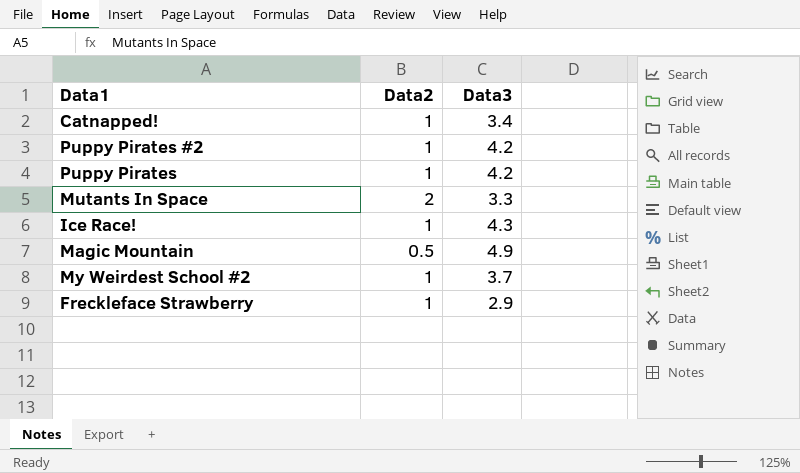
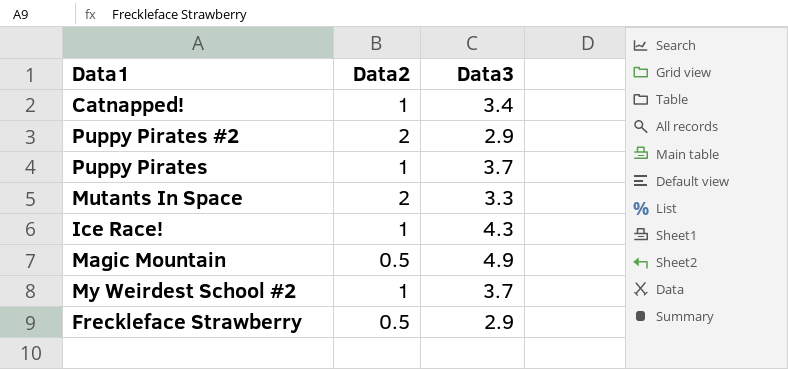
Puppy Pirates #2 | Data2: 1 -> 2
Puppy Pirates #2 | Data3: 4.2 -> 2.9
Puppy Pirates | Data3: 4.2 -> 3.7
Freckleface Strawberry | Data2: 1 -> 0.5

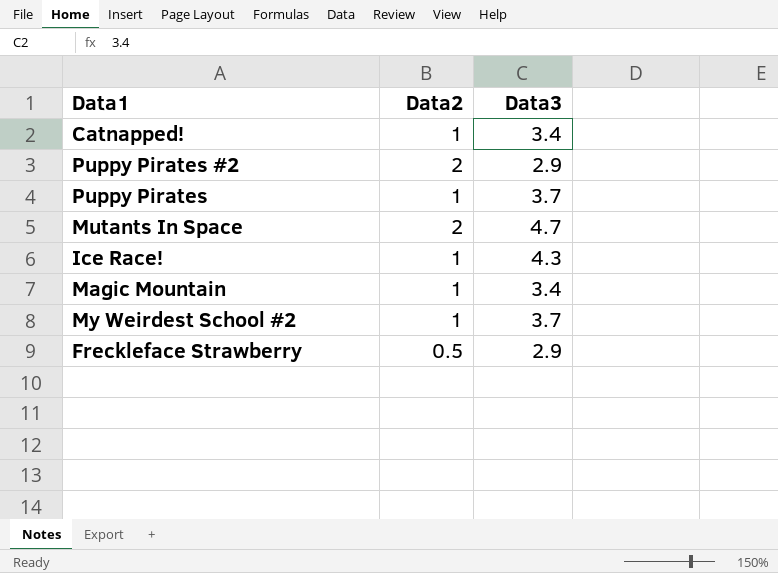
Mutants In Space | Data3: 3.3 -> 4.7
Magic Mountain | Data2: 0.5 -> 1
Magic Mountain | Data3: 4.9 -> 3.4

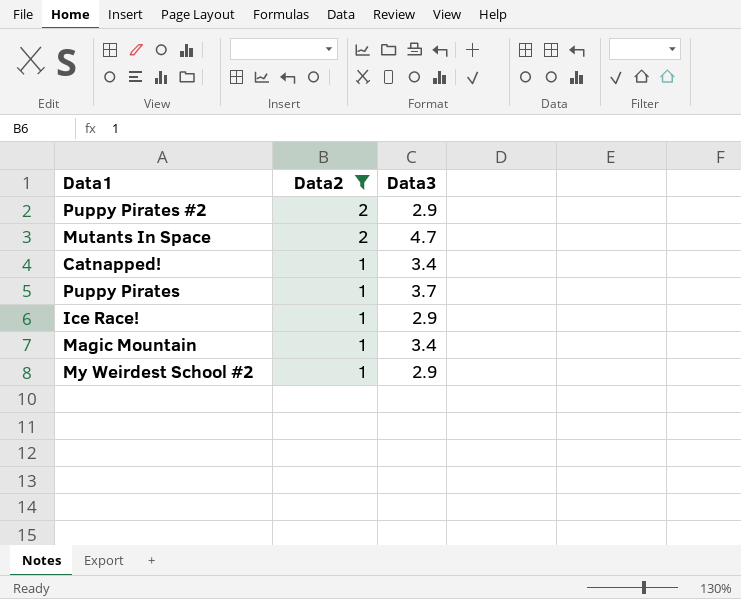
filter: none -> Data2 != 0.5
row order: none -> Data2 descending
Ice Race! | Data3: 4.3 -> 2.9
My Weirdest School #2 | Data3: 3.7 -> 2.9

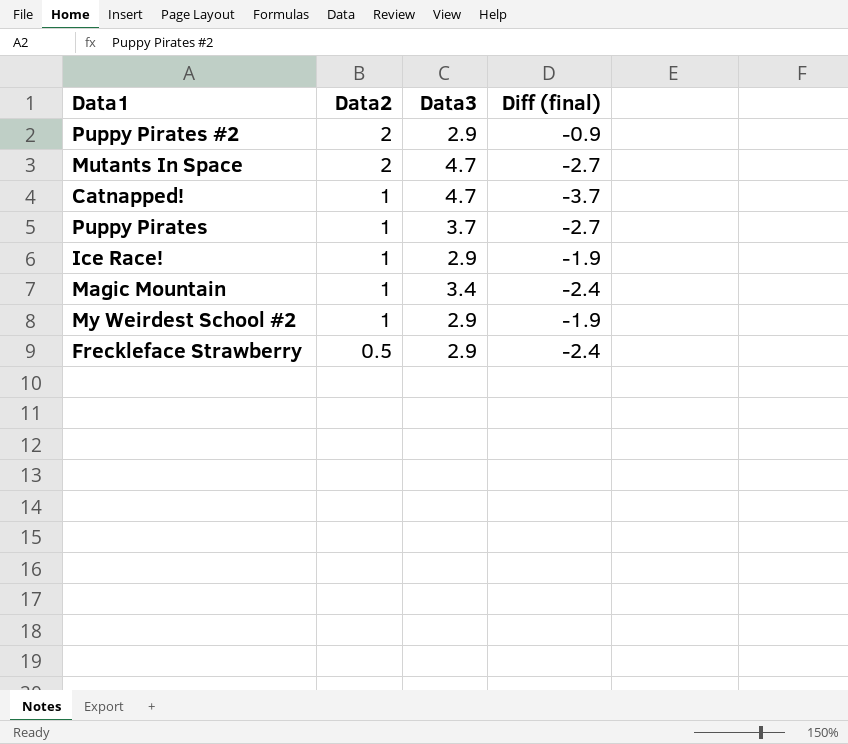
filter: Data2 != 0.5 -> none
column Diff (final) | formula: none -> [Data2] - [Data3]
Catnapped! | Data3: 3.4 -> 4.7

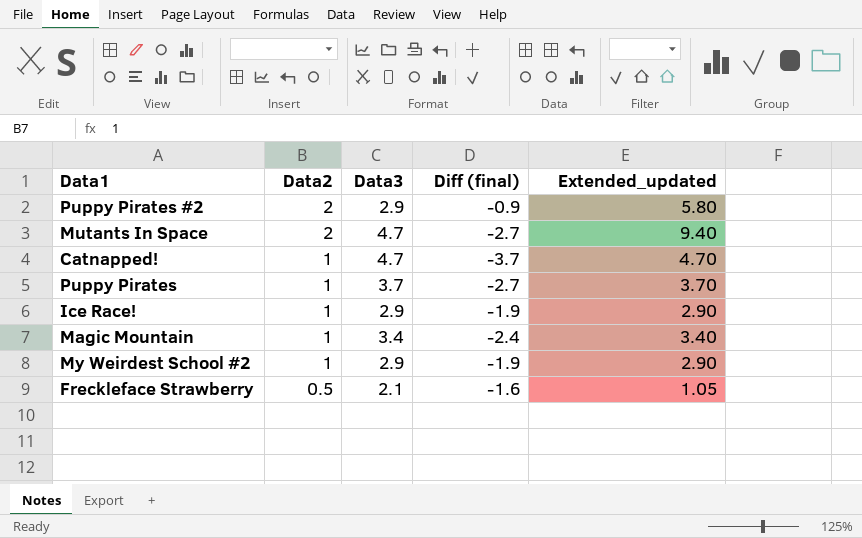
column Extended_updated | formula: none -> [Data2] * [Data3]
Freckleface Strawberry | Data3: 2.9 -> 2.1
Freckleface Strawberry | Diff (final): -2.4 -> -1.6

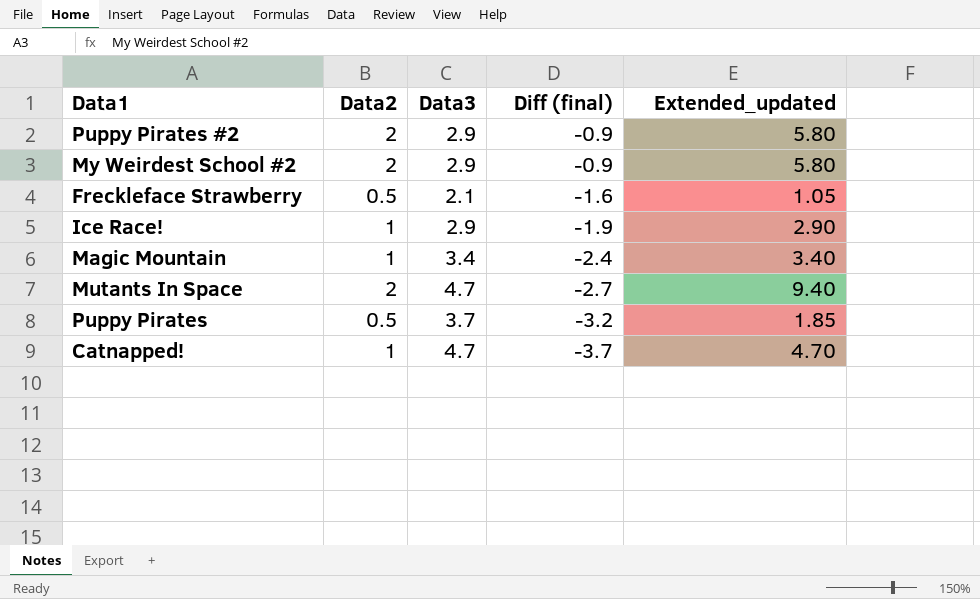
row order: Data2 descending -> Diff (final) descending
My Weirdest School #2 | Data2: 1 -> 2
My Weirdest School #2 | Diff (final): -1.9 -> -0.9
My Weirdest School #2 | Extended_updated: 2.90 -> 5.80
Puppy Pirates | Data2: 1 -> 0.5
Puppy Pirates | Diff (final): -2.7 -> -3.2
Puppy Pirates | Extended_updated: 3.70 -> 1.85

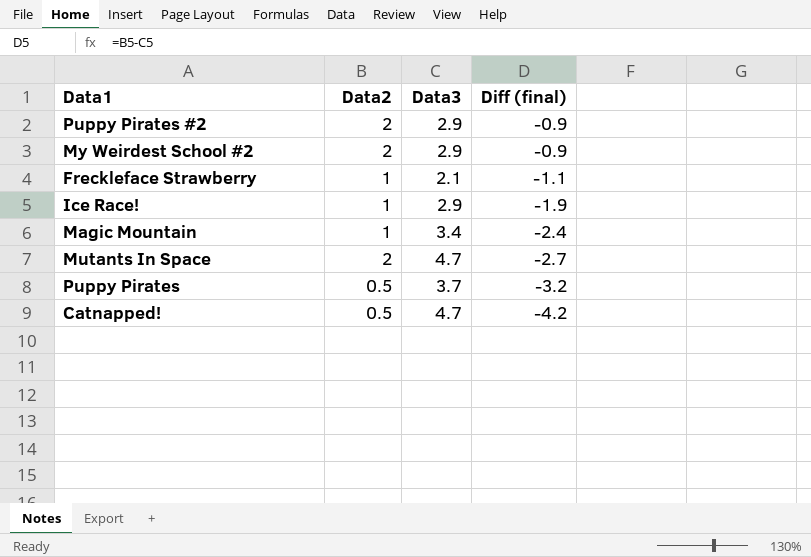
column Extended_updated | formula: [Data2] * [Data3] -> none
Freckleface Strawberry | Data2: 0.5 -> 1
Freckleface Strawberry | Diff (final): -1.6 -> -1.1
Catnapped! | Data2: 1 -> 0.5
Catnapped! | Diff (final): -3.7 -> -4.2

